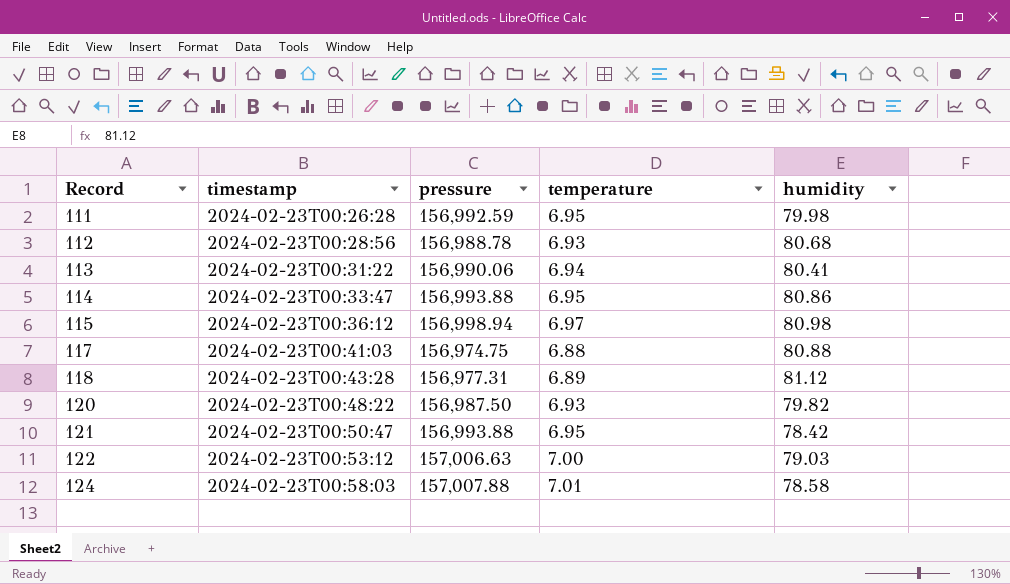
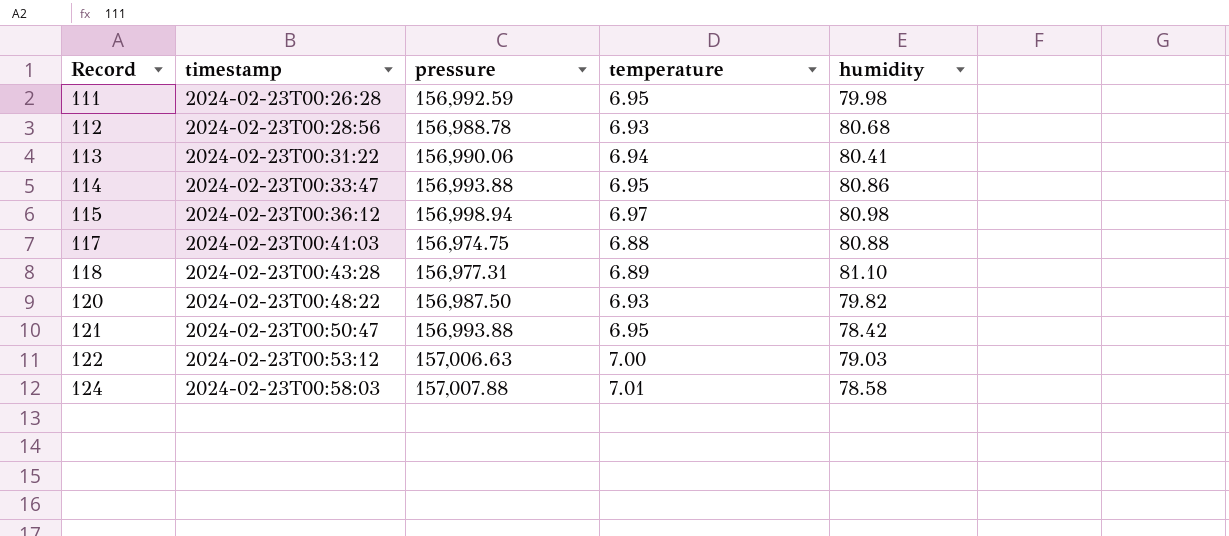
118 | humidity: 81.12 -> 81.10

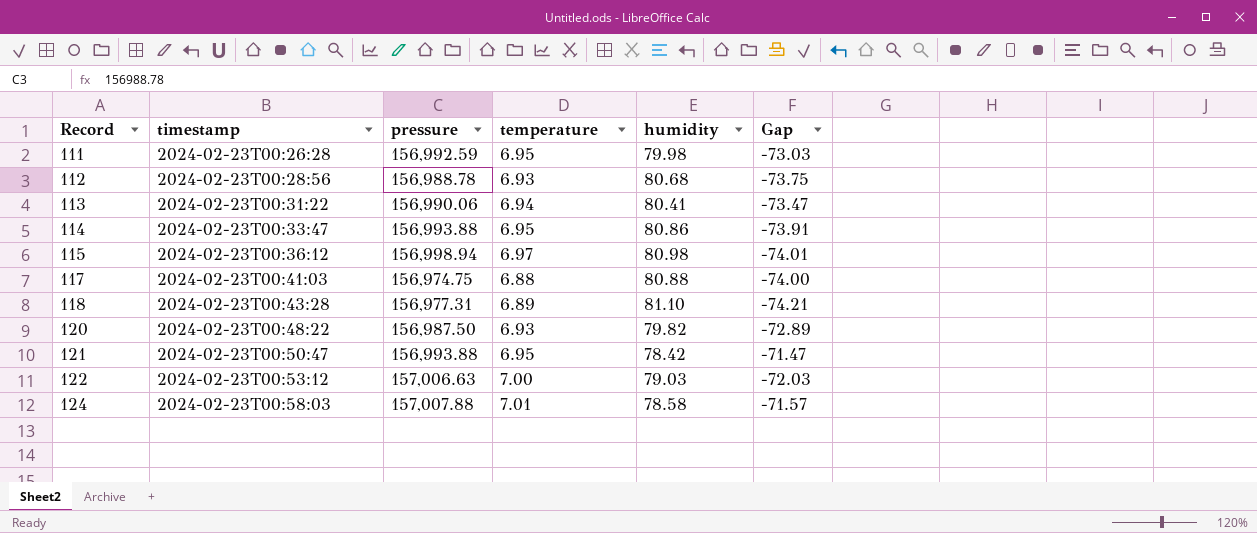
column Gap | formula: none -> [temperature] - [humidity]

